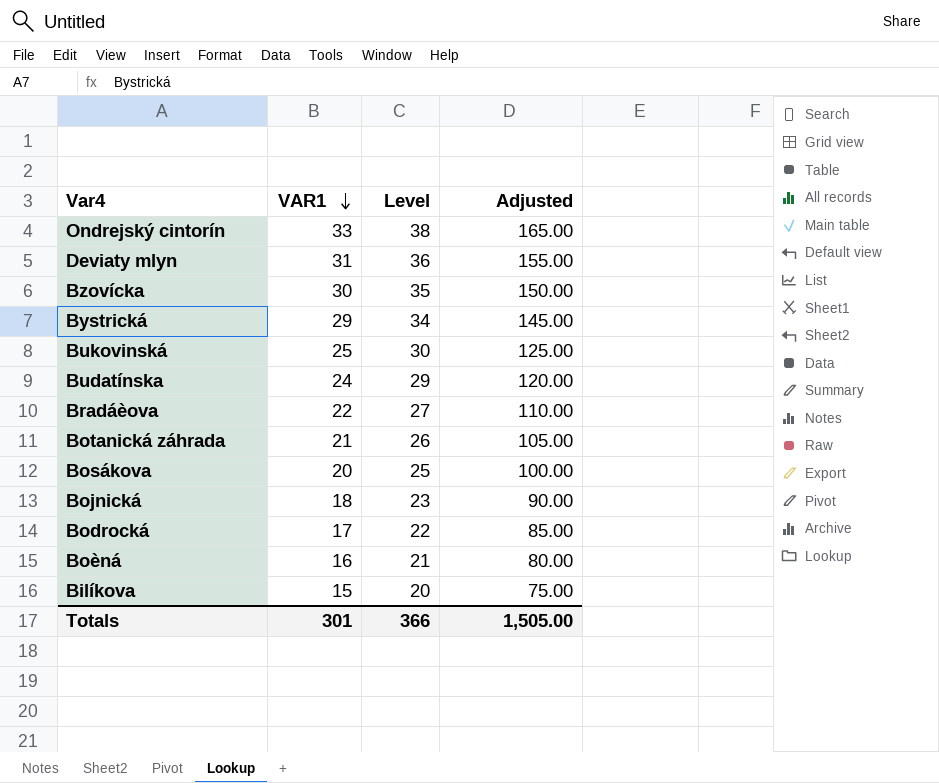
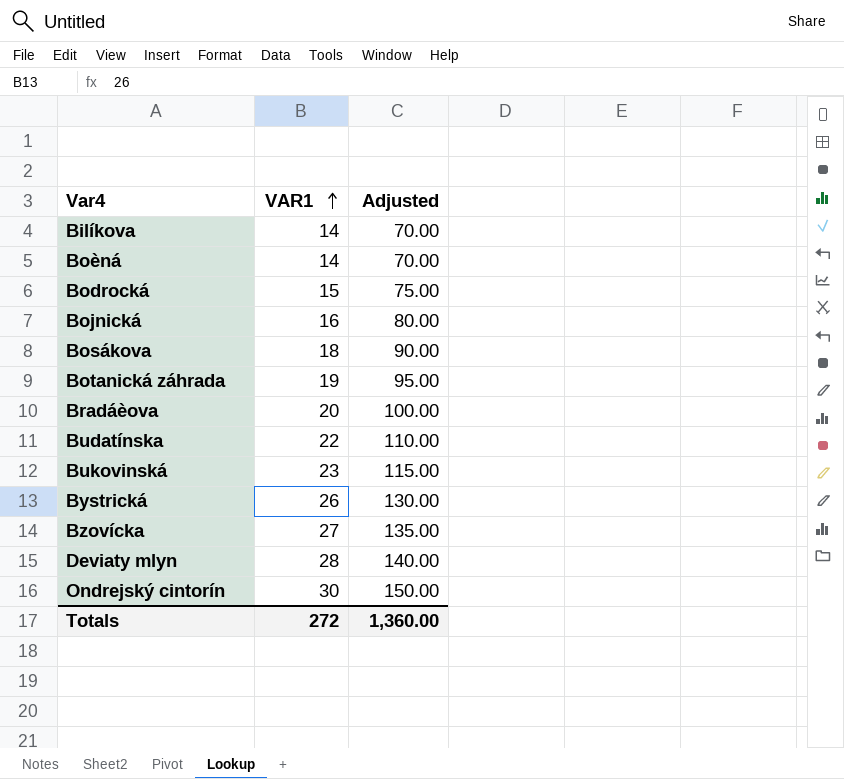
row order: VAR1 descending -> VAR1 ascending
column Level | formula: [VAR1] + 5 -> none
Bilíkova | VAR1: 15 -> 14
Bilíkova | Adjusted: 75.00 -> 70.00
Boèná | VAR1: 16 -> 14
Boèná | Adjusted: 80.00 -> 70.00
Bodrocká | VAR1: 17 -> 15
Bodrocká | Adjusted: 85.00 -> 75.00
Bojnická | VAR1: 18 -> 16
Bojnická | Adjusted: 90.00 -> 80.00
Bosákova | VAR1: 20 -> 18
Bosákova | Adjusted: 100.00 -> 90.00
Botanická záhrada | VAR1: 21 -> 19
Botanická záhrada | Adjusted: 105.00 -> 95.00
Bradáèova | VAR1: 22 -> 20
Bradáèova | Adjusted: 110.00 -> 100.00
Budatínska | VAR1: 24 -> 22
Budatínska | Adjusted: 120.00 -> 110.00
Bukovinská | VAR1: 25 -> 23
Bukovinská | Adjusted: 125.00 -> 115.00
Bystrická | VAR1: 29 -> 26
Bystrická | Adjusted: 145.00 -> 130.00
Bzovícka | VAR1: 30 -> 27
Bzovícka | Adjusted: 150.00 -> 135.00
Deviaty mlyn | VAR1: 31 -> 28
Deviaty mlyn | Adjusted: 155.00 -> 140.00
Ondrejský cintorín | VAR1: 33 -> 30
Ondrejský cintorín | Adjusted: 165.00 -> 150.00
Totals | VAR1: 301 -> 272
Totals | Adjusted: 1,505.00 -> 1,360.00

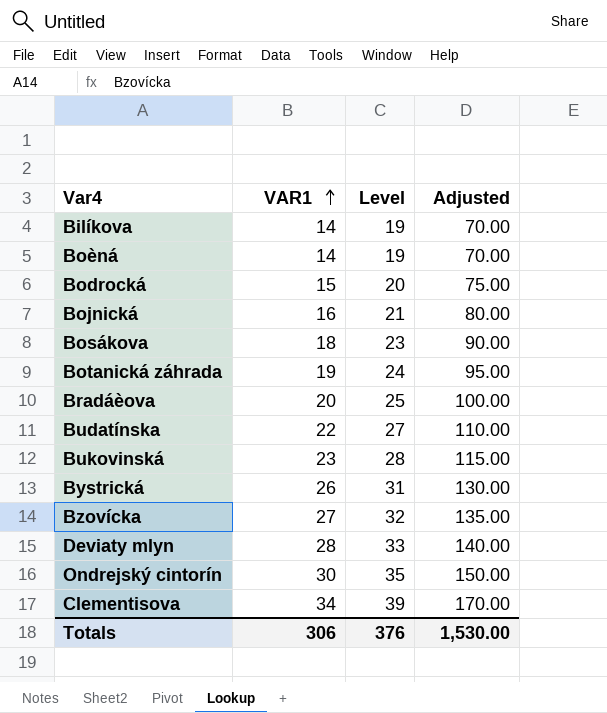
column Level | formula: none -> [VAR1] + 5
row Clementisova: none -> 34 | 39 | 170.00
Totals | VAR1: 272 -> 306
Totals | Adjusted: 1,360.00 -> 1,530.00

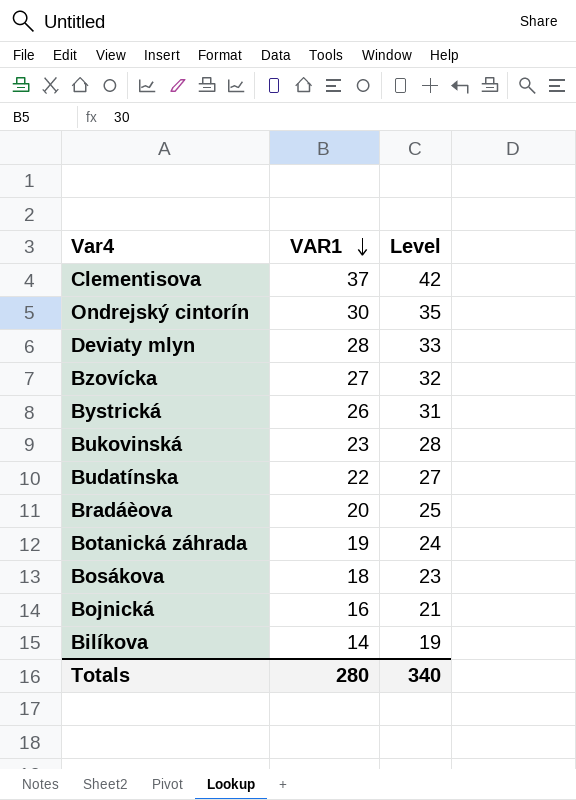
row order: VAR1 ascending -> VAR1 descending
column Adjusted | formula: [VAR1] * 5 -> none
row Boèná: 14 | 19 | 70.00 -> none
row Bodrocká: 15 | 20 | 75.00 -> none
Clementisova | VAR1: 34 -> 37
Clementisova | Level: 39 -> 42
Totals | VAR1: 306 -> 280
Totals | Level: 376 -> 340

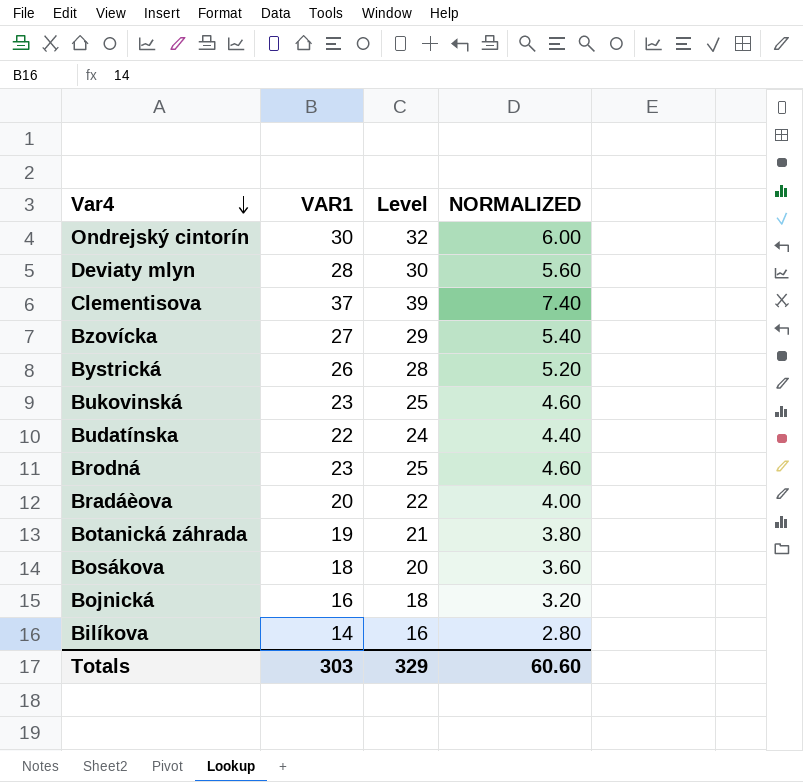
row order: VAR1 descending -> Var4 descending
column Level | formula: [VAR1] + 5 -> [VAR1] + 2
column NORMALIZED | formula: none -> [VAR1] * 0.2
row Brodná: none -> 23 | 25 | 4.60
Totals | VAR1: 280 -> 303
Totals | Level: 340 -> 329

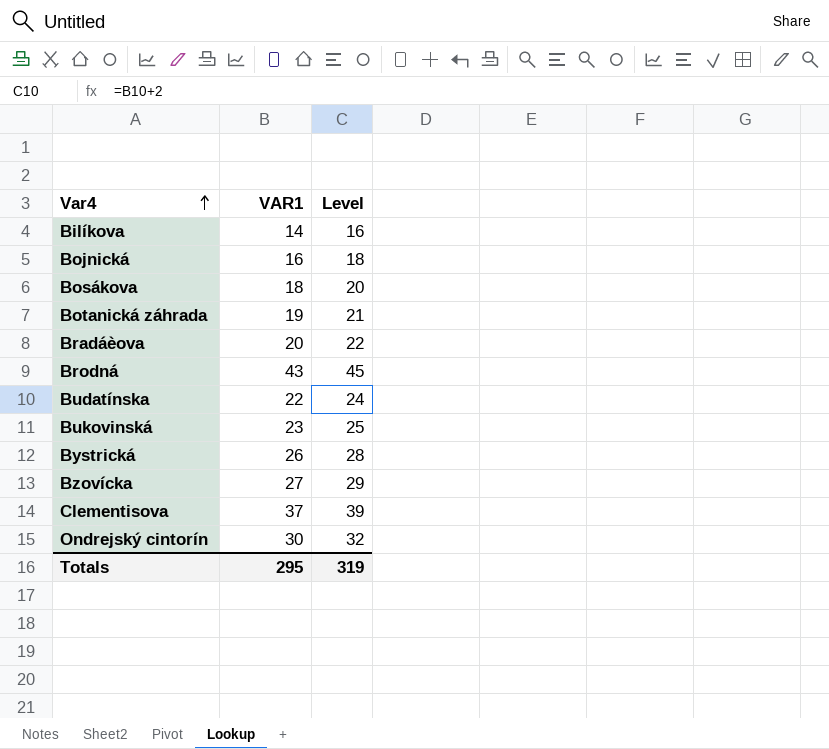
row order: Var4 descending -> Var4 ascending
column NORMALIZED | formula: [VAR1] * 0.2 -> none
row Deviaty mlyn: 28 | 30 | 5.60 -> none
Brodná | VAR1: 23 -> 43
Brodná | Level: 25 -> 45
Totals | VAR1: 303 -> 295
Totals | Level: 329 -> 319

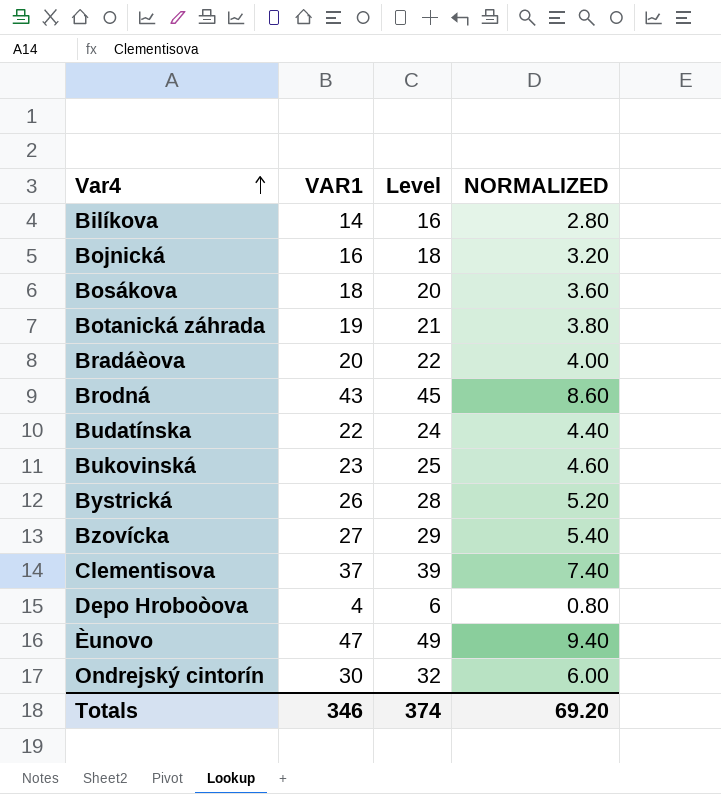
column NORMALIZED | formula: none -> [VAR1] * 0.2
row Depo Hroboòova: none -> 4 | 6 | 0.80
row Èunovo: none -> 47 | 49 | 9.40
Totals | VAR1: 295 -> 346
Totals | Level: 319 -> 374

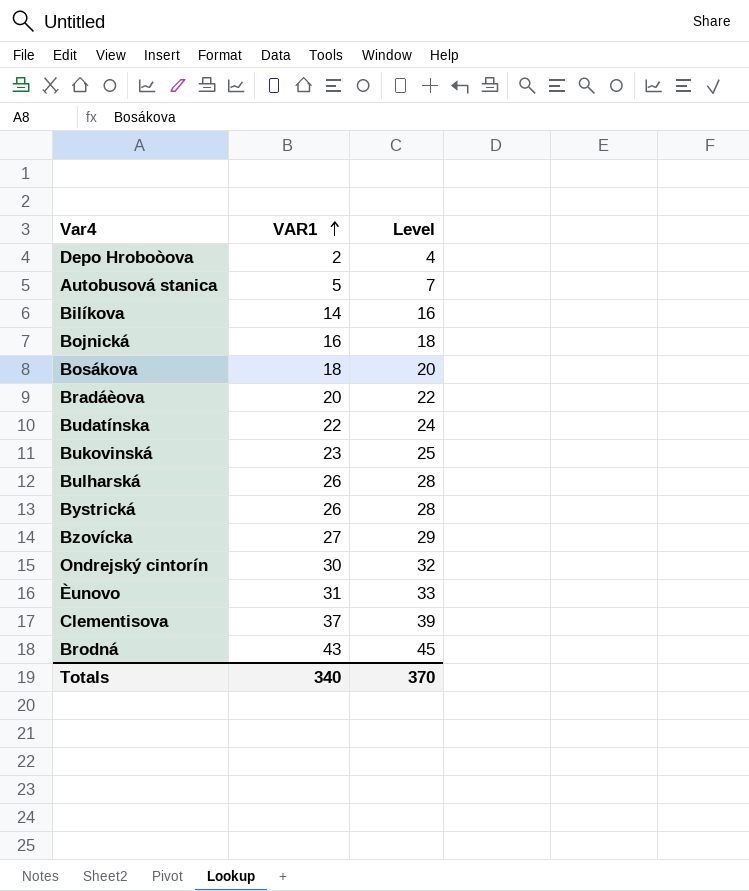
row order: Var4 ascending -> VAR1 ascending
column NORMALIZED | formula: [VAR1] * 0.2 -> none
row Botanická záhrada: 19 | 21 | 3.80 -> none
Depo Hroboòova | VAR1: 4 -> 2
Depo Hroboòova | Level: 6 -> 4
row Autobusová stanica: none -> 5 | 7
row Bulharská: none -> 26 | 28
Èunovo | VAR1: 47 -> 31
Èunovo | Level: 49 -> 33
Totals | VAR1: 346 -> 340
Totals | Level: 374 -> 370

